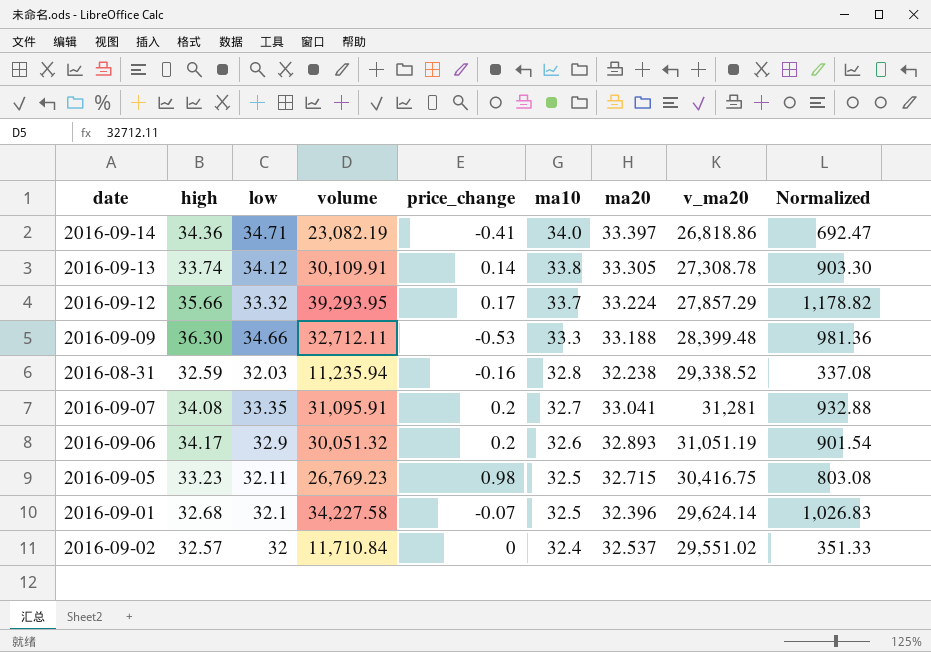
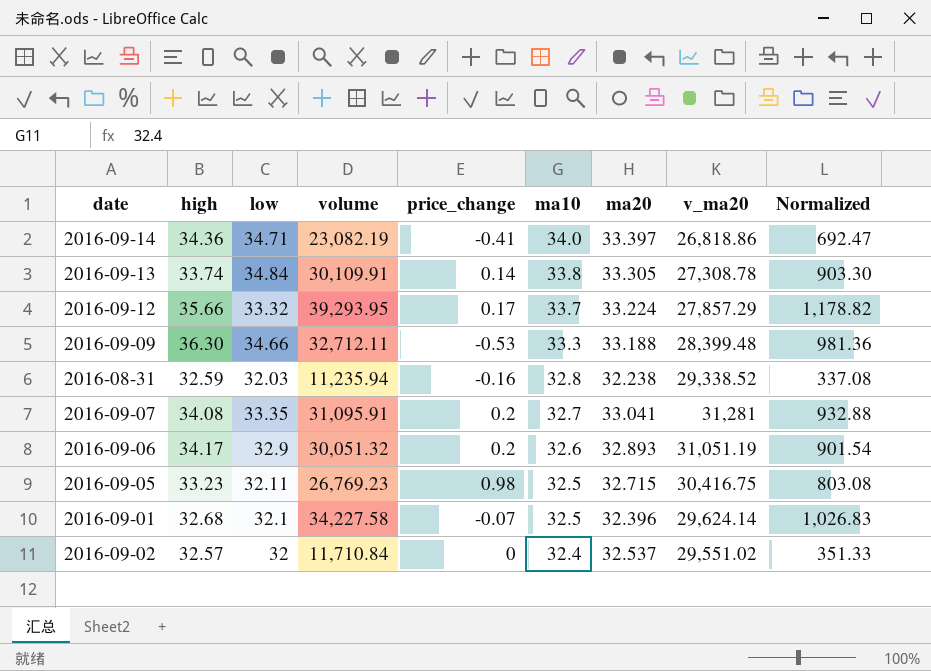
2016-09-13 | low: 34.12 -> 34.84

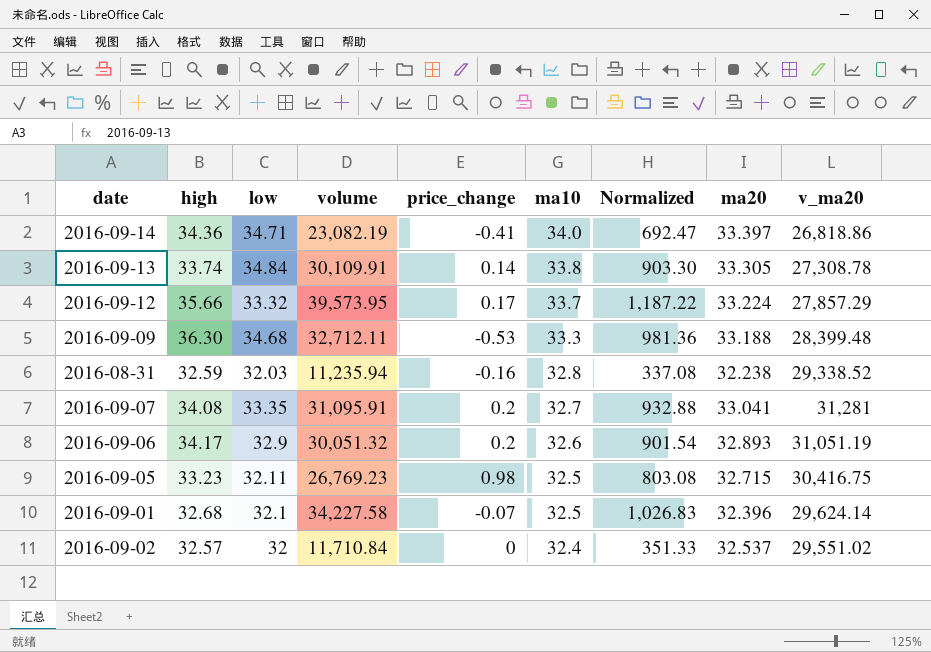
column Normalized | position: 9 -> 7
2016-09-12 | volume: 39,293.95 -> 39,573.95
2016-09-12 | Normalized: 1,178.82 -> 1,187.22
2016-09-09 | low: 34.66 -> 34.68

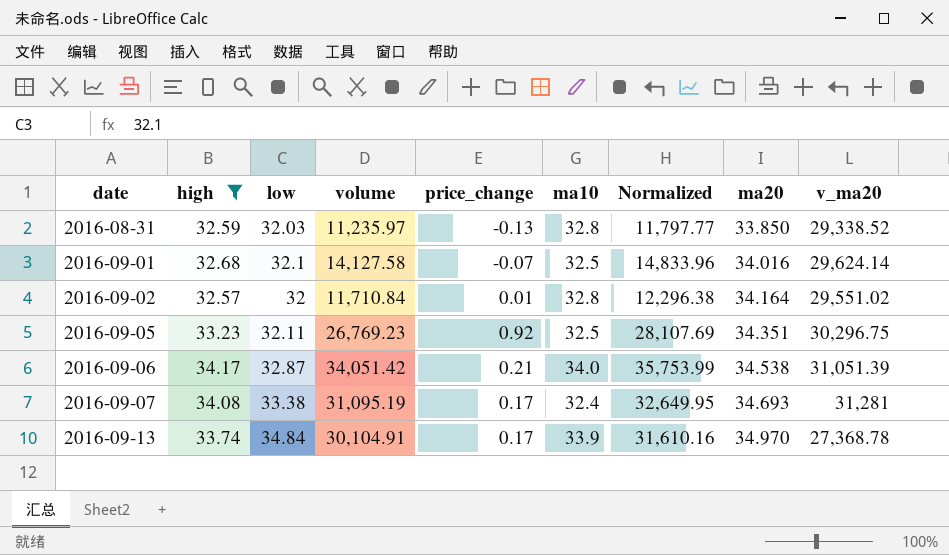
filter: none -> high <= 34.17
row order: ma10 descending -> date ascending
column Normalized | formula: [volume] * 0.03 -> [volume] * 1.05
2016-08-31 | volume: 11,235.94 -> 11,235.97
2016-08-31 | price_change: -0.16 -> -0.13
2016-08-31 | ma20: 32.238 -> 33.850
2016-09-01 | volume: 34,227.58 -> 14,127.58
2016-09-01 | ma20: 32.396 -> 34.016
2016-09-02 | price_change: 0 -> 0.01
2016-09-02 | ma10: 32.4 -> 32.8
2016-09-02 | ma20: 32.537 -> 34.164
2016-09-05 | price_change: 0.98 -> 0.92
2016-09-05 | ma20: 32.715 -> 34.351
2016-09-05 | v_ma20: 30,416.75 -> 30,296.75
2016-09-06 | low: 32.9 -> 32.87
2016-09-06 | volume: 30,051.32 -> 34,051.42
2016-09-06 | price_change: 0.2 -> 0.21
2016-09-06 | ma10: 32.6 -> 34.0
2016-09-06 | ma20: 32.893 -> 34.538
2016-09-06 | v_ma20: 31,051.19 -> 31,051.39
2016-09-07 | low: 33.35 -> 33.38
2016-09-07 | volume: 31,095.91 -> 31,095.19
2016-09-07 | price_change: 0.2 -> 0.17
2016-09-07 | ma10: 32.7 -> 32.4
2016-09-07 | ma20: 33.041 -> 34.693
2016-09-13 | volume: 30,109.91 -> 30,104.91
2016-09-13 | price_change: 0.14 -> 0.17
2016-09-13 | ma10: 33.8 -> 33.9
2016-09-13 | ma20: 33.305 -> 34.970
2016-09-13 | v_ma20: 27,308.78 -> 27,368.78

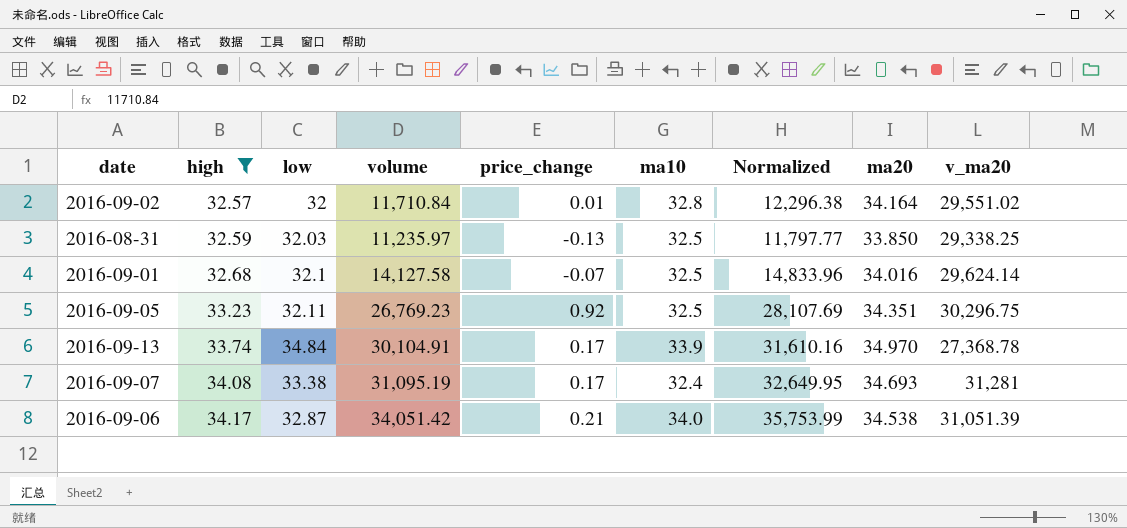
row order: date ascending -> high ascending
2016-08-31 | ma10: 32.8 -> 32.5
2016-08-31 | v_ma20: 29,338.52 -> 29,338.25

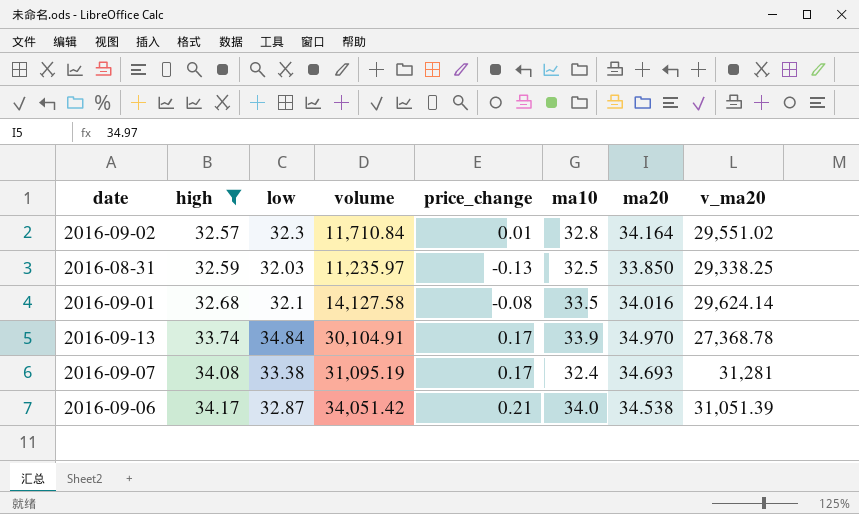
column Normalized | formula: [volume] * 1.05 -> none
row 2016-09-05: 33.23 | 32.11 | 26,769.23 | 0.92 | 32.5 | 28,107.69 | 34.351 | 30,296.75 -> none
2016-09-02 | low: 32 -> 32.3
2016-09-01 | price_change: -0.07 -> -0.08
2016-09-01 | ma10: 32.5 -> 33.5

